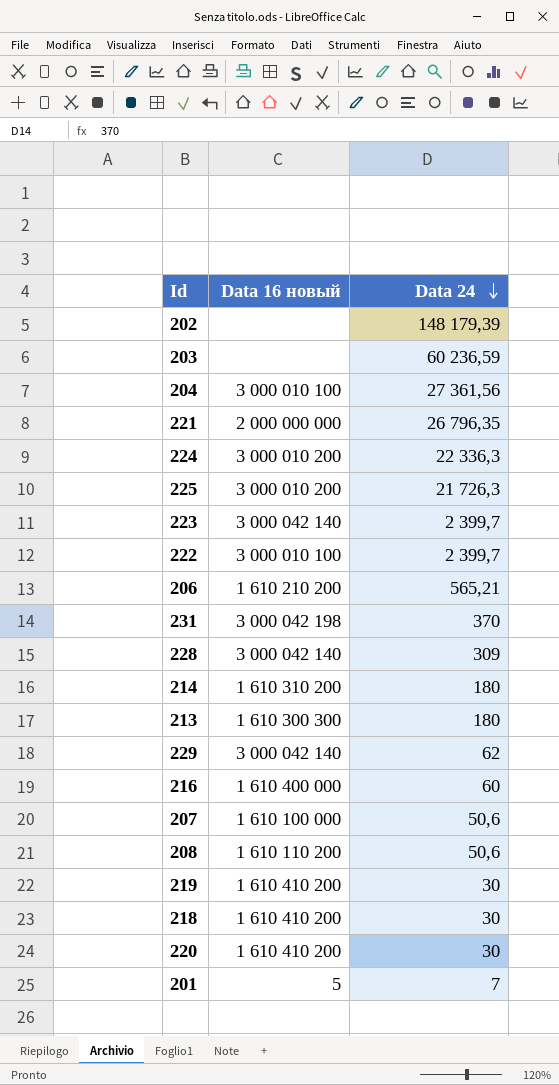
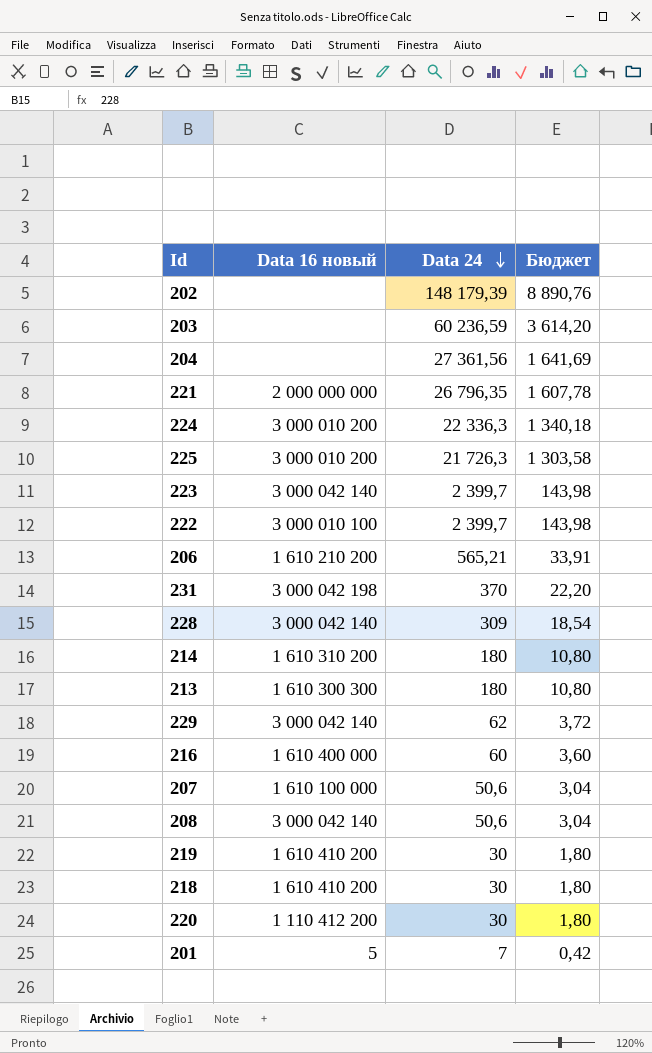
column Бюджет | formula: none -> [Data 24] * 0,06
204 | Data 16 новый: 3 000 010 100 -> none
208 | Data 16 новый: 1 610 110 200 -> 3 000 042 140
220 | Data 16 новый: 1 610 410 200 -> 1 110 412 200

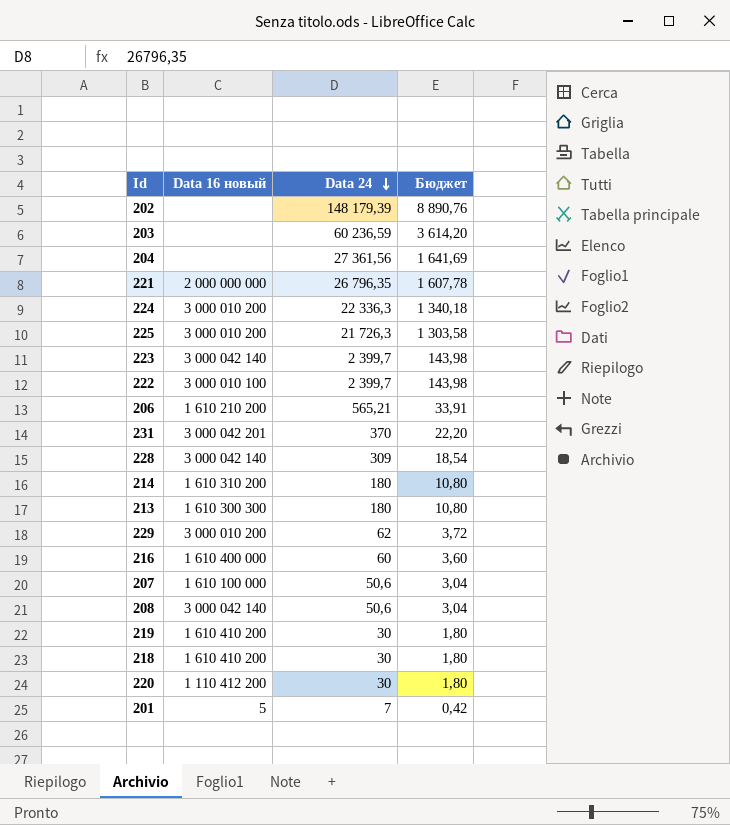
231 | Data 16 новый: 3 000 042 198 -> 3 000 042 201
229 | Data 16 новый: 3 000 042 140 -> 3 000 010 200

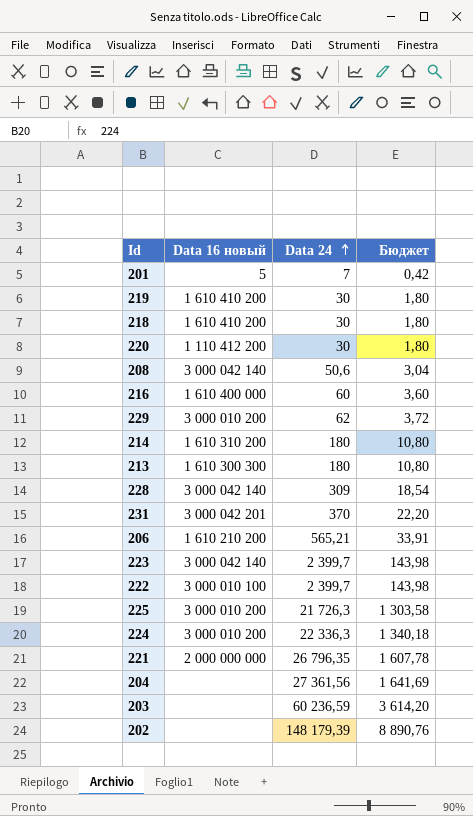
row order: Data 24 descending -> Data 24 ascending
row 207: 1 610 100 000 | 50,6 | 3,04 -> none

